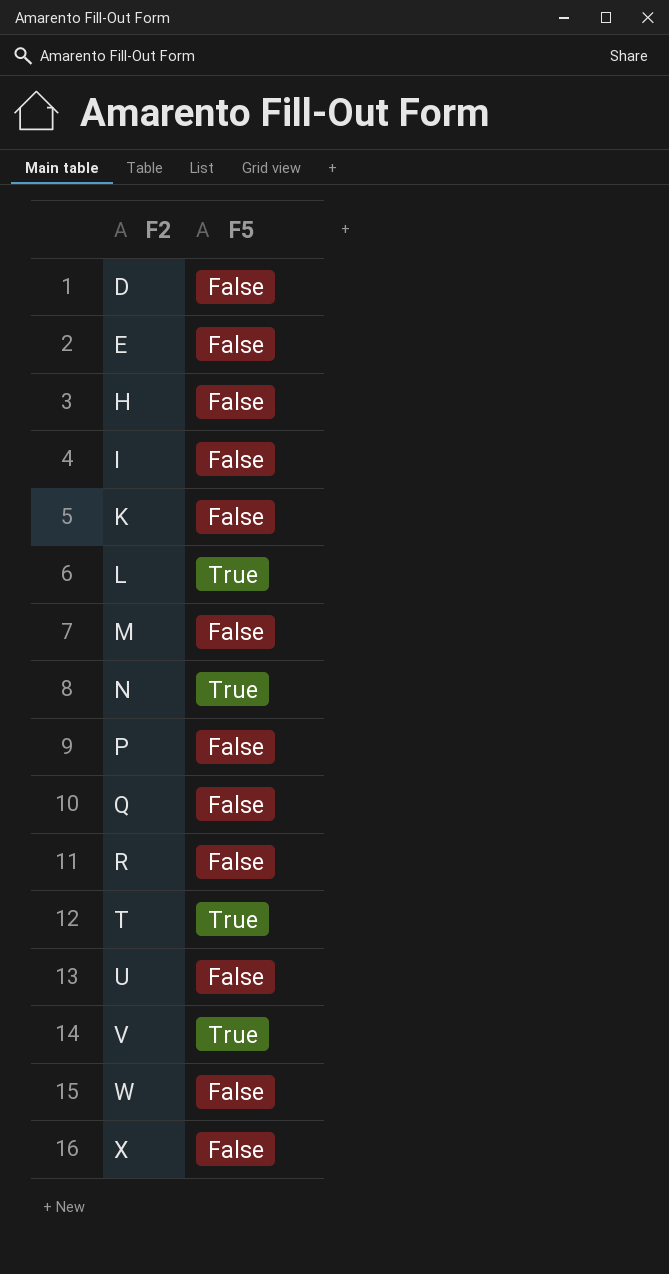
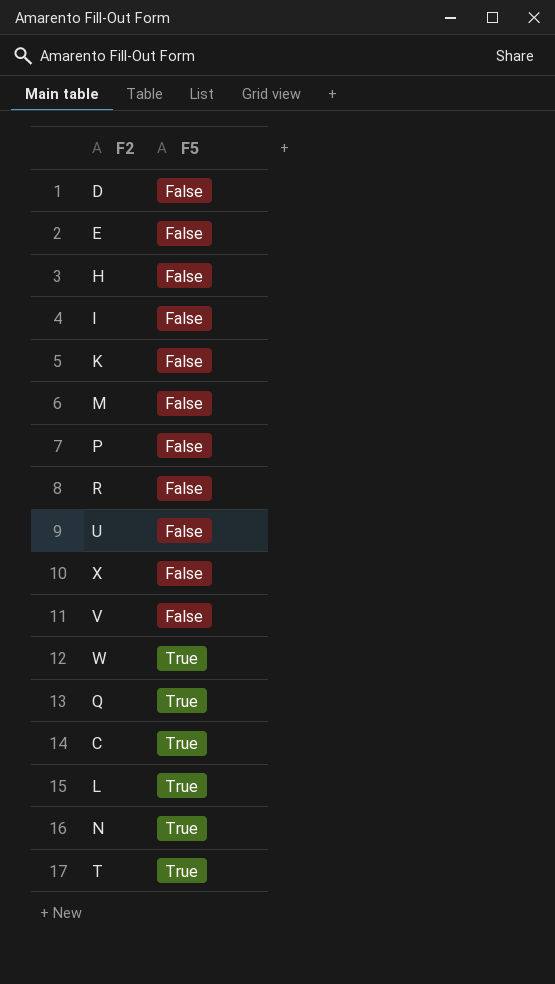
row order: F2 ascending -> F5 ascending
V | F5: True -> False
W | F5: False -> True
Q | F5: False -> True
row C: none -> True

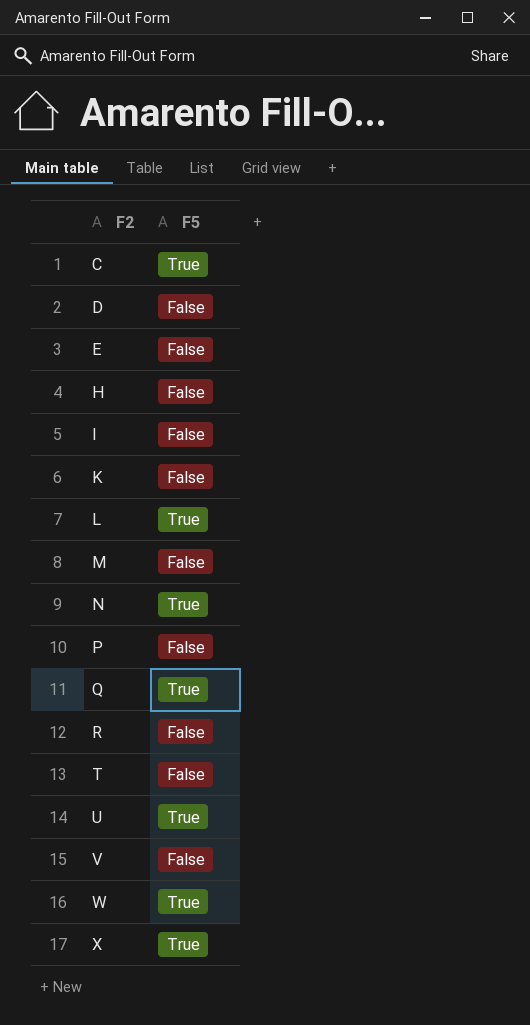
row order: F5 ascending -> F2 ascending
T | F5: True -> False
U | F5: False -> True
X | F5: False -> True

